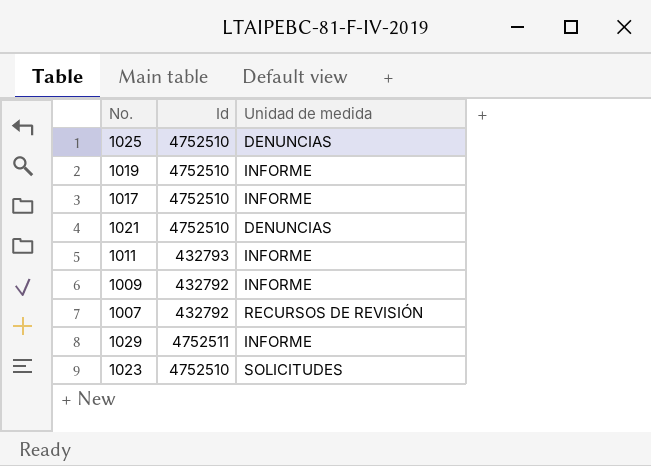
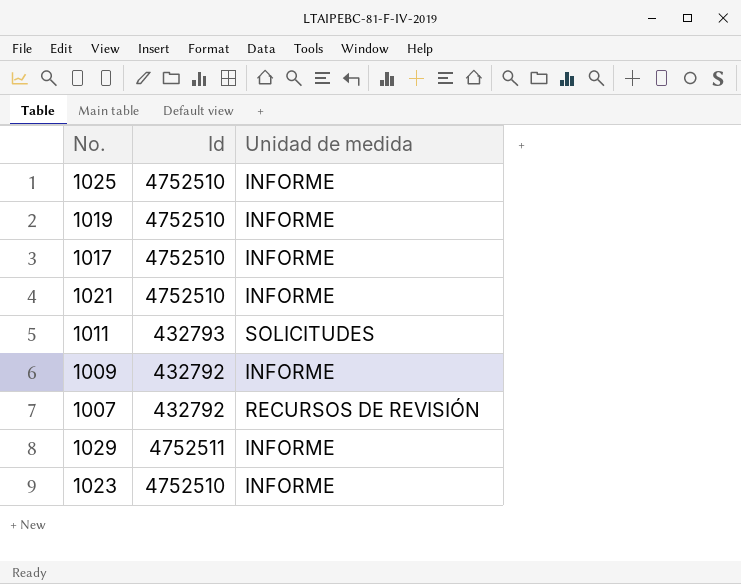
1025 | Unidad de medida: DENUNCIAS -> INFORME
1021 | Unidad de medida: DENUNCIAS -> INFORME
1011 | Unidad de medida: INFORME -> SOLICITUDES
1023 | Unidad de medida: SOLICITUDES -> INFORME

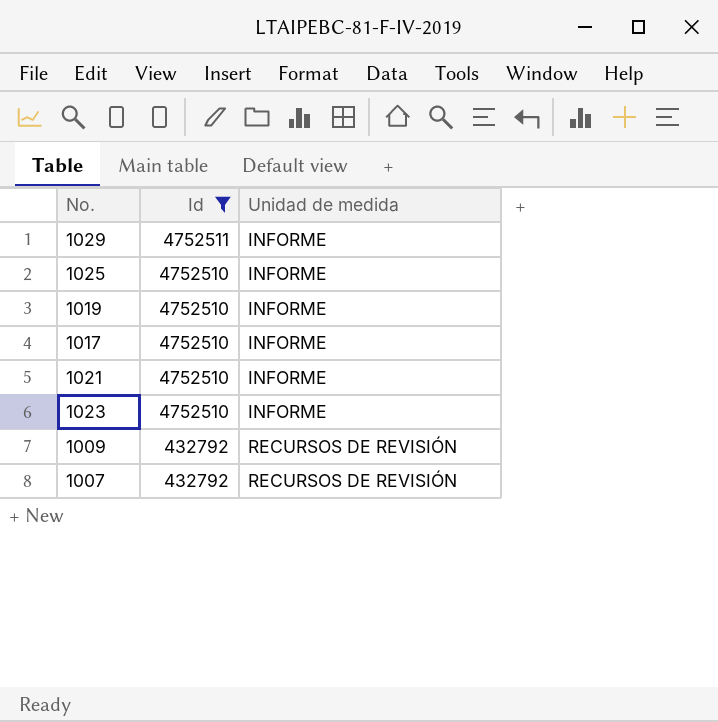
filter: none -> Id != 432793
row order: none -> Id descending
1009 | Unidad de medida: INFORME -> RECURSOS DE REVISIÓN

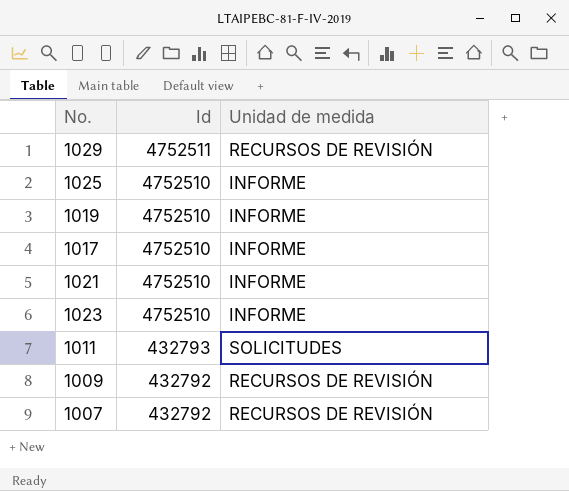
filter: Id != 432793 -> none
1029 | Unidad de medida: INFORME -> RECURSOS DE REVISIÓN

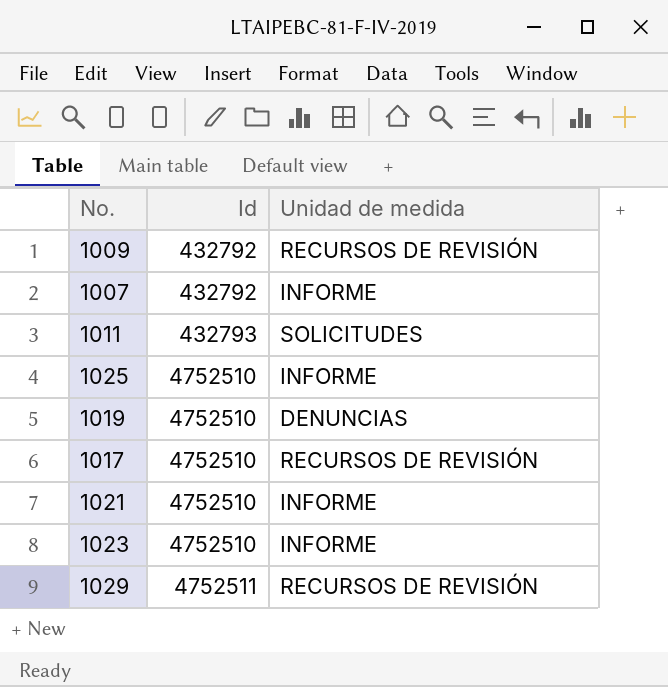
row order: Id descending -> Id ascending
1007 | Unidad de medida: RECURSOS DE REVISIÓN -> INFORME
1019 | Unidad de medida: INFORME -> DENUNCIAS
1017 | Unidad de medida: INFORME -> RECURSOS DE REVISIÓN

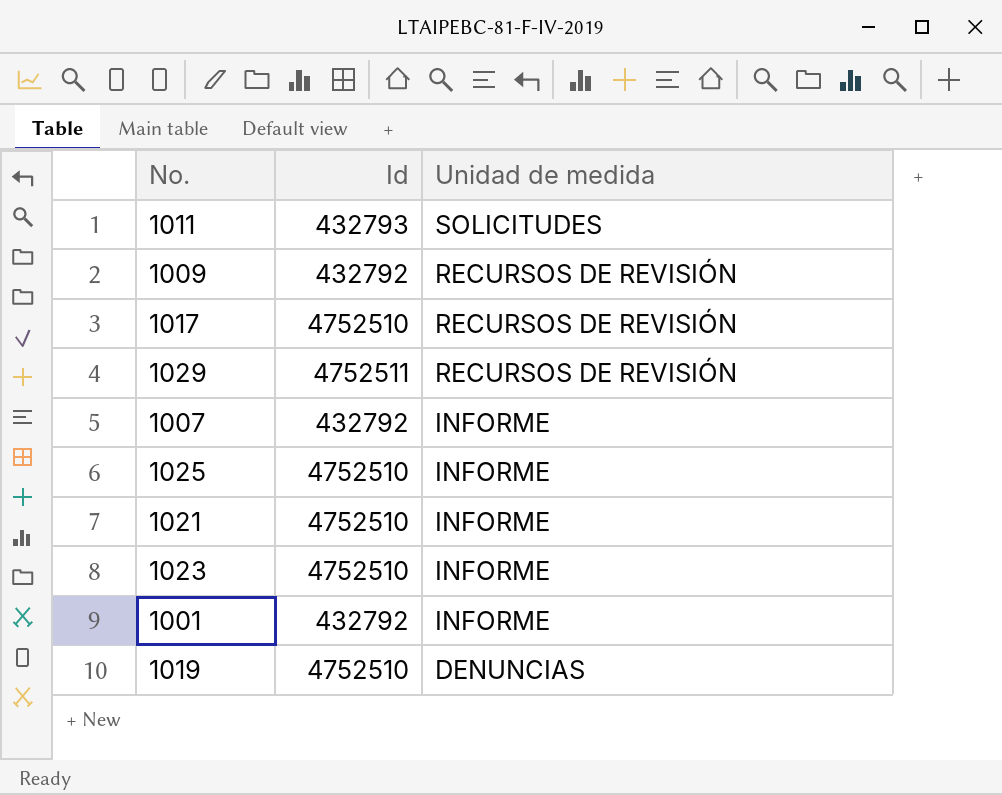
row order: Id ascending -> Unidad de medida descending
row 1001: none -> 432792 | INFORME

